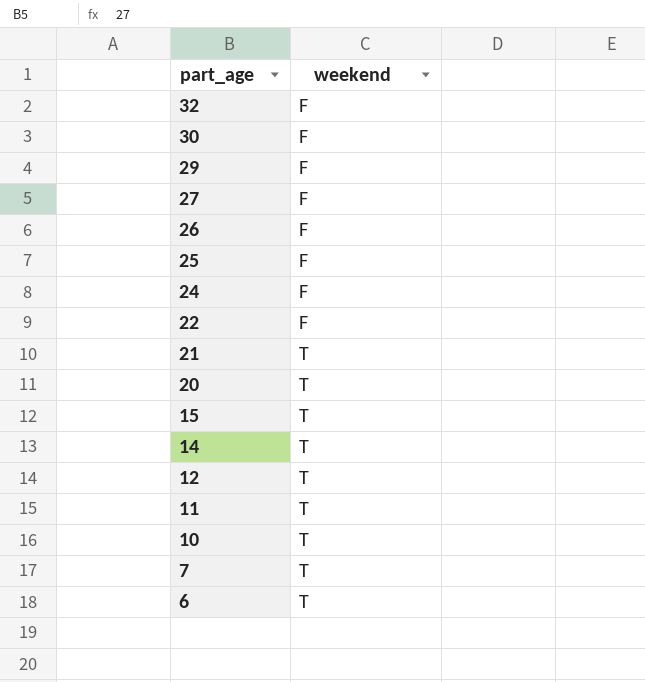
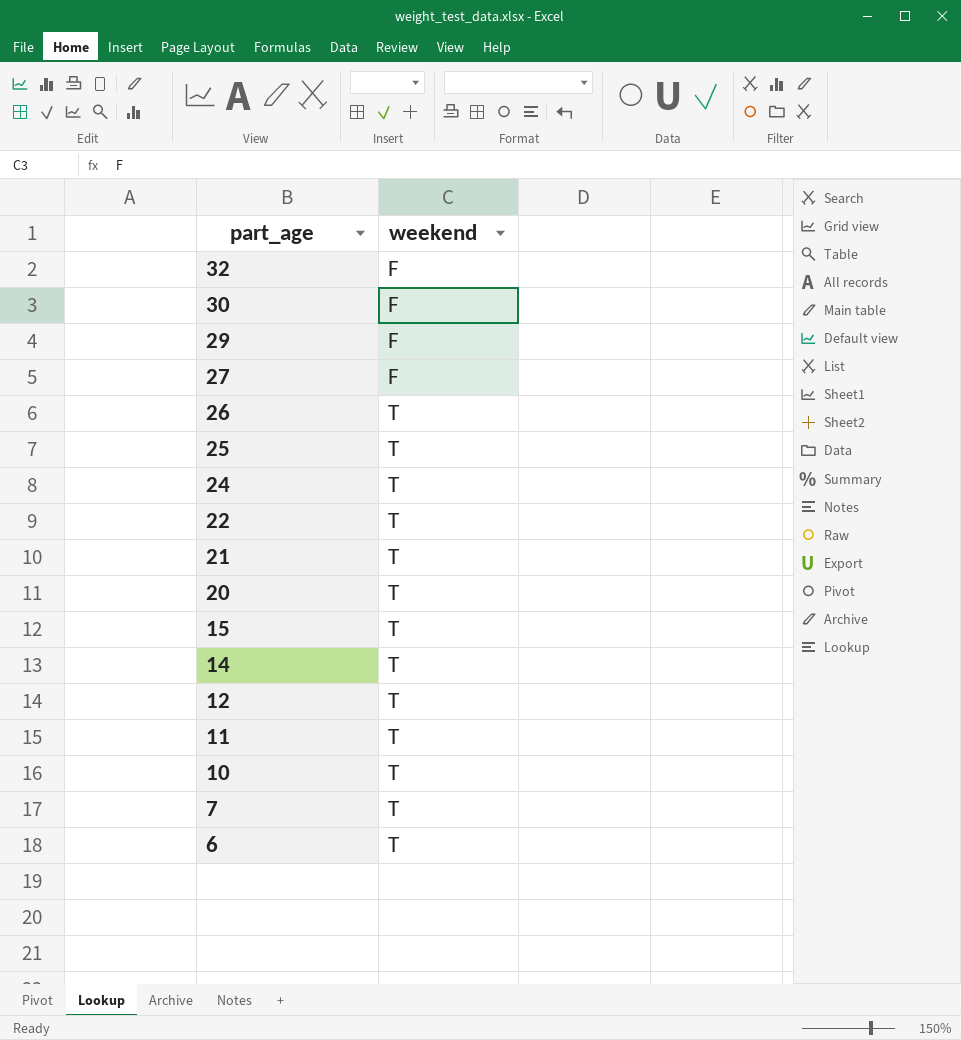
26 | weekend: F -> T
25 | weekend: F -> T
24 | weekend: F -> T
22 | weekend: F -> T

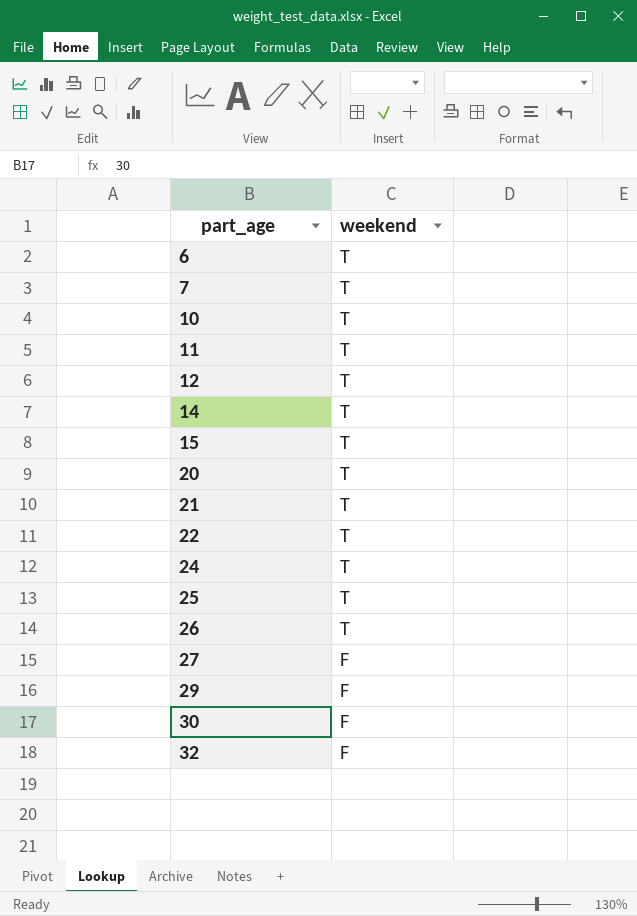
row order: part_age descending -> part_age ascending

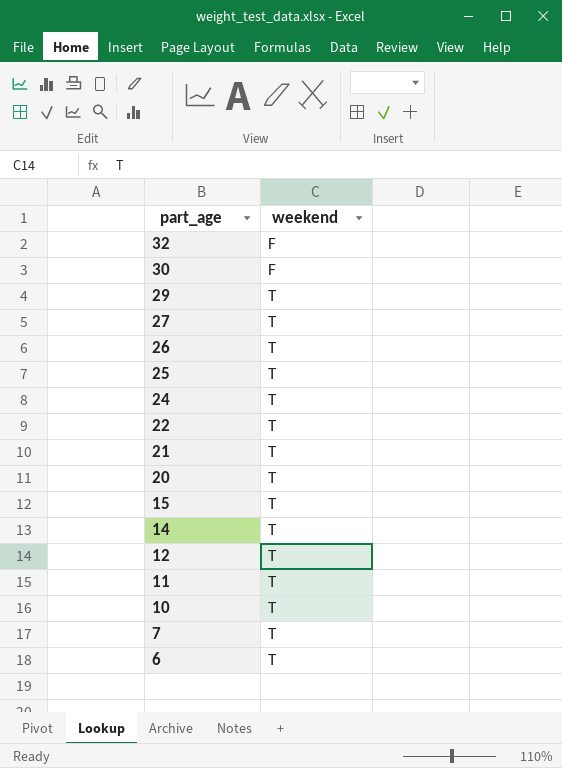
row order: part_age ascending -> part_age descending
29 | weekend: F -> T
27 | weekend: F -> T

